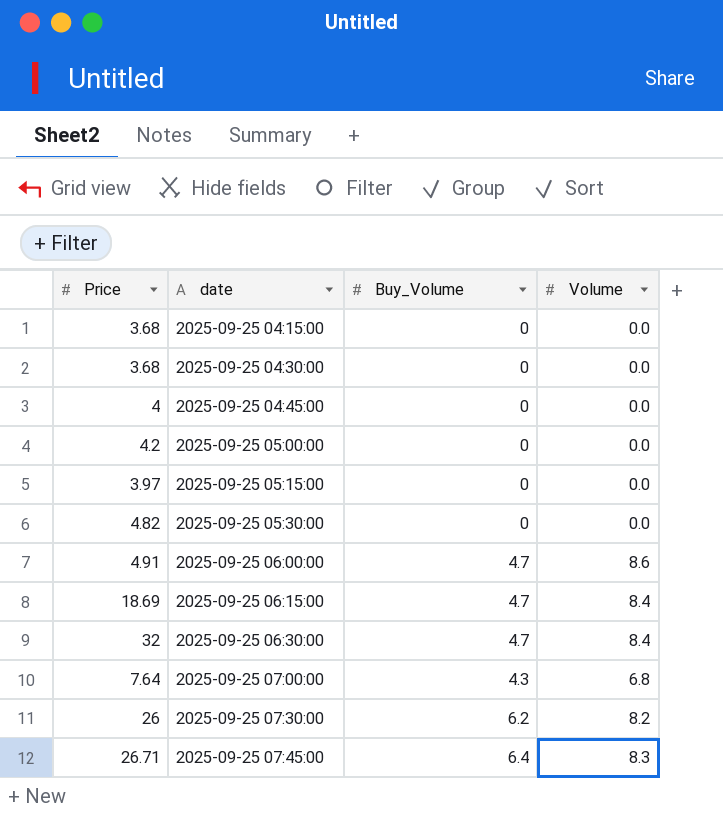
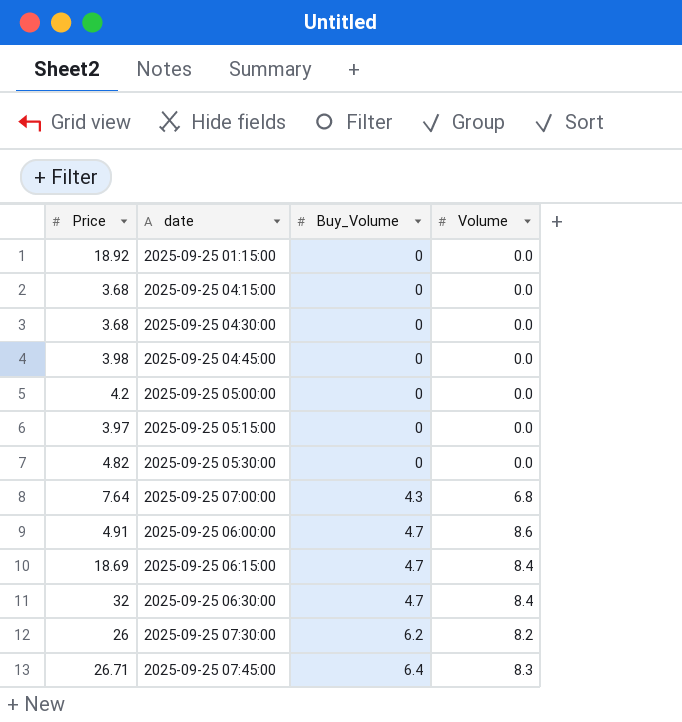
row order: date ascending -> Buy_Volume ascending
row 2025-09-25 01:15:00: none -> 18.92 | 0 | 0.0
2025-09-25 04:45:00 | Price: 4 -> 3.98

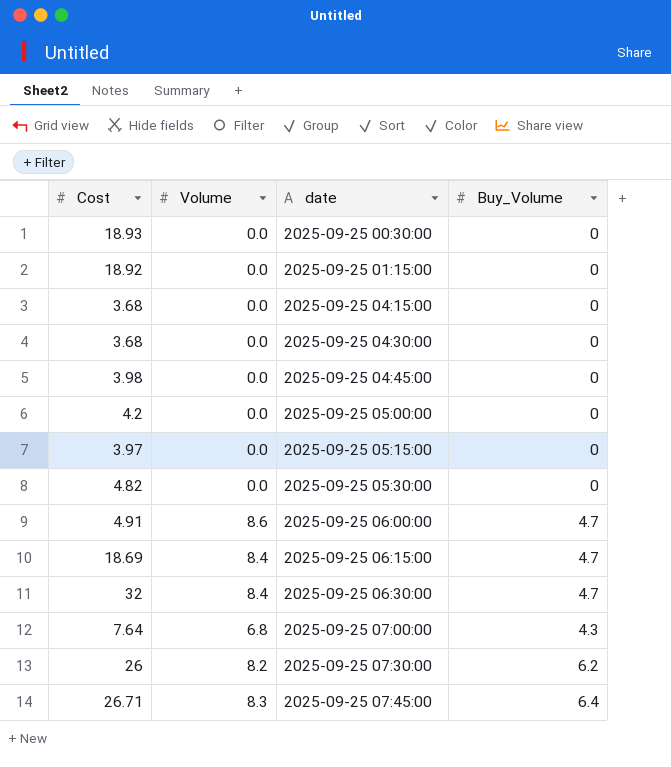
row order: Buy_Volume ascending -> date ascending
column name: Price -> Cost
column Volume | position: 4 -> 2
row 2025-09-25 00:30:00: none -> 18.93 | 0.0 | 0

